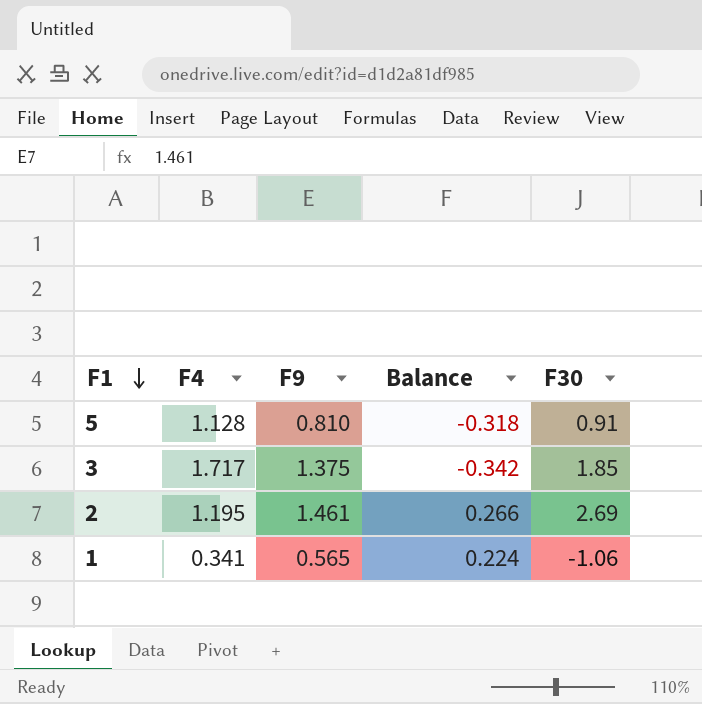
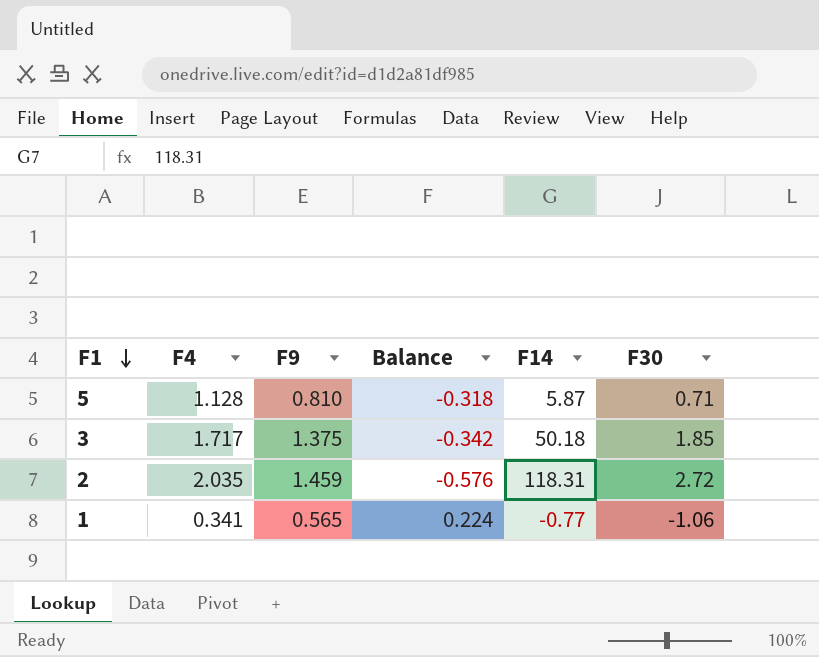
column F14 | position: none -> 5
5 | F30: 0.91 -> 0.71
2 | F4: 1.195 -> 2.035
2 | F9: 1.461 -> 1.459
2 | Balance: 0.266 -> -0.576
2 | F30: 2.69 -> 2.72

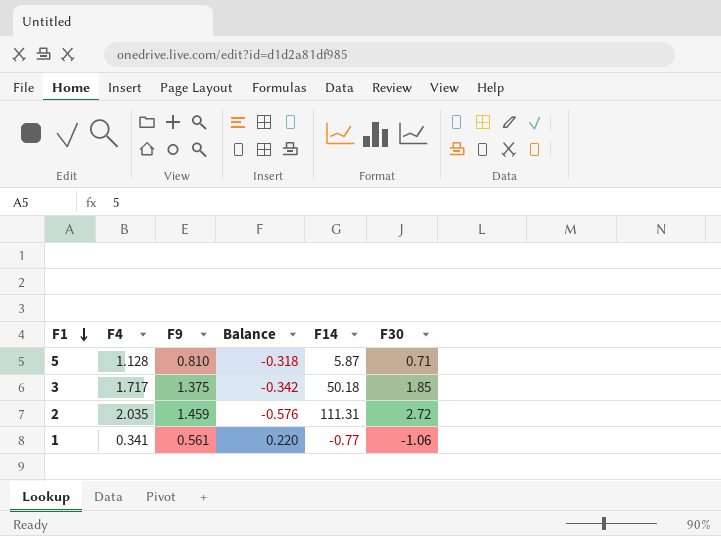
2 | F14: 118.31 -> 111.31
1 | F9: 0.565 -> 0.561
1 | Balance: 0.224 -> 0.220

